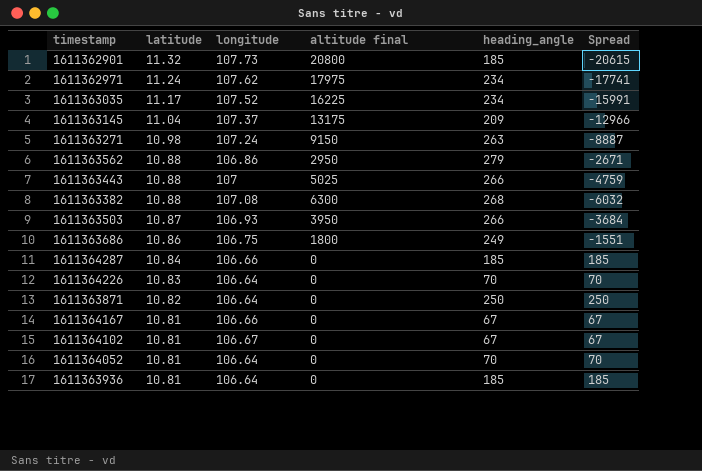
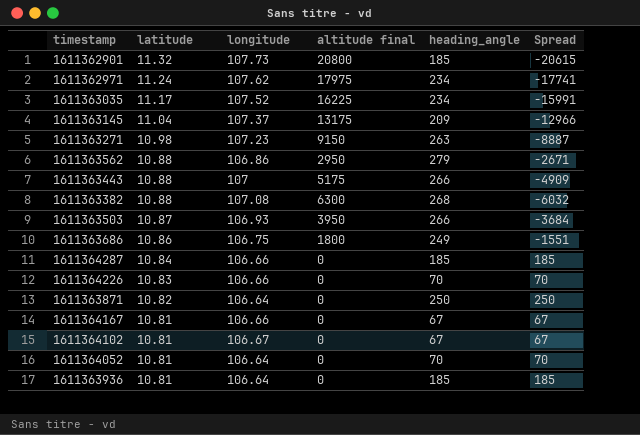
1611363271 | longitude: 107.24 -> 107.23
1611363443 | altitude final: 5025 -> 5175
1611363443 | Spread: -4759 -> -4909
1611364226 | longitude: 106.64 -> 106.66

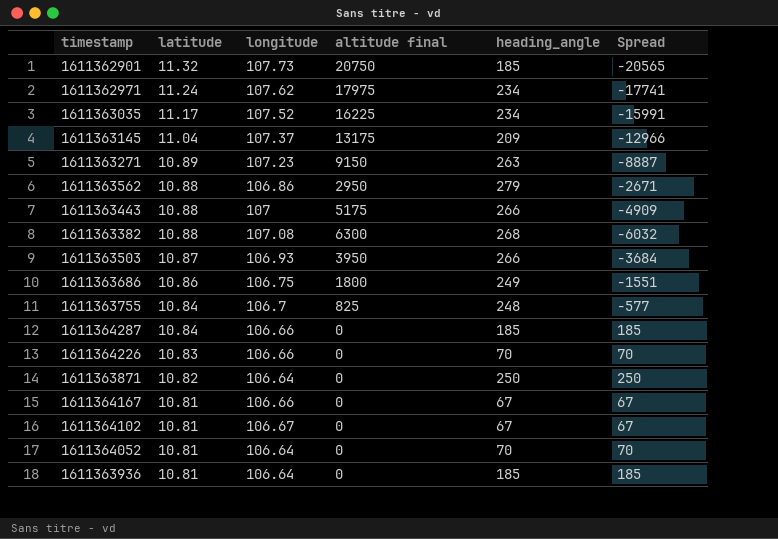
1611362901 | altitude final: 20800 -> 20750
1611362901 | Spread: -20615 -> -20565
1611363271 | latitude: 10.98 -> 10.89
row 1611363755: none -> 10.84 | 106.7 | 825 | 248 | -577

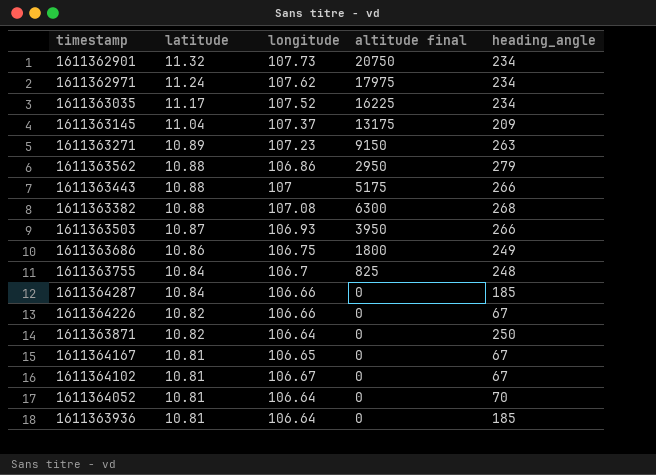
column Spread | formula: [heading_angle] - [altitude final] -> none
1611362901 | heading_angle: 185 -> 234
1611364226 | latitude: 10.83 -> 10.82
1611364226 | heading_angle: 70 -> 67
1611364167 | longitude: 106.66 -> 106.65

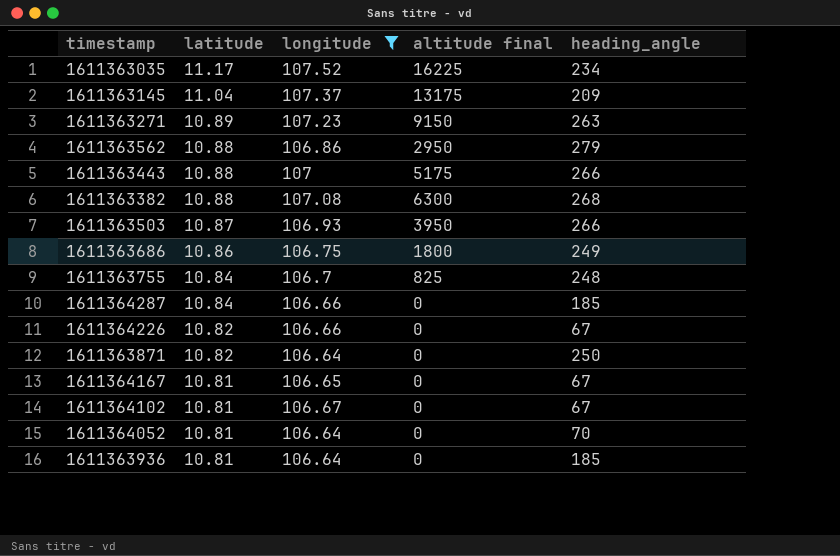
filter: none -> longitude <= 107.52

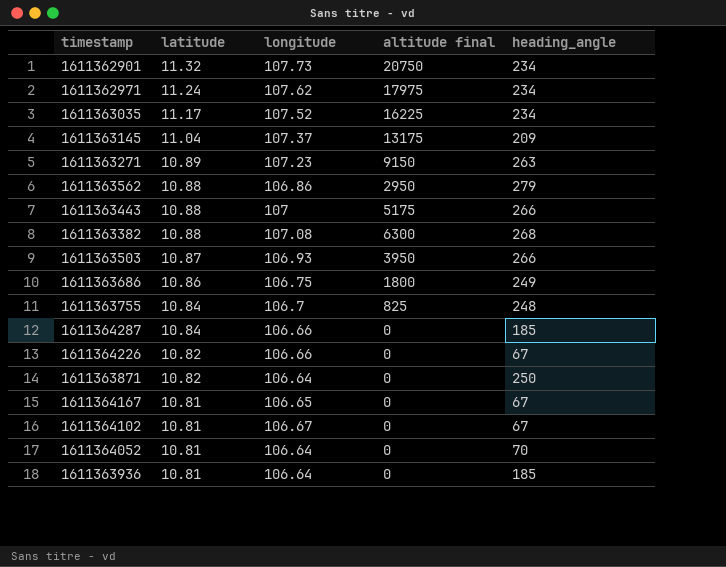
filter: longitude <= 107.52 -> none

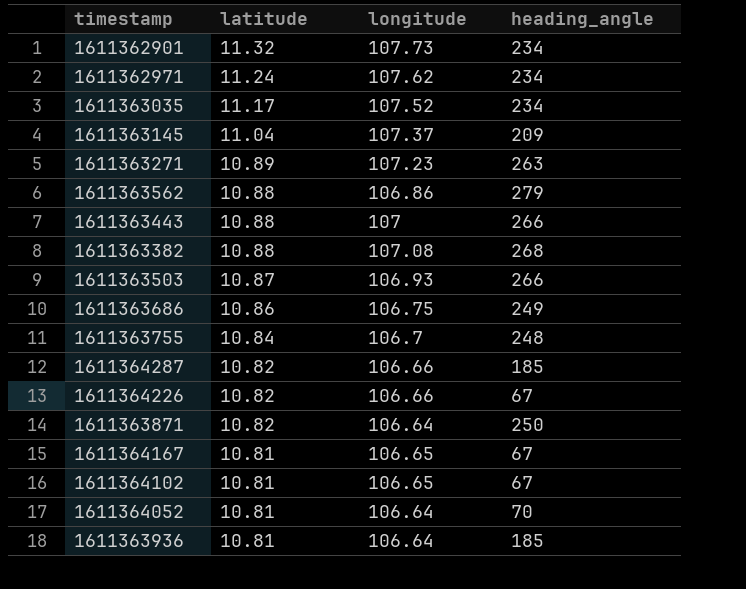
column altitude final | position: 4 -> none
1611364287 | latitude: 10.84 -> 10.82
1611364102 | longitude: 106.67 -> 106.65

